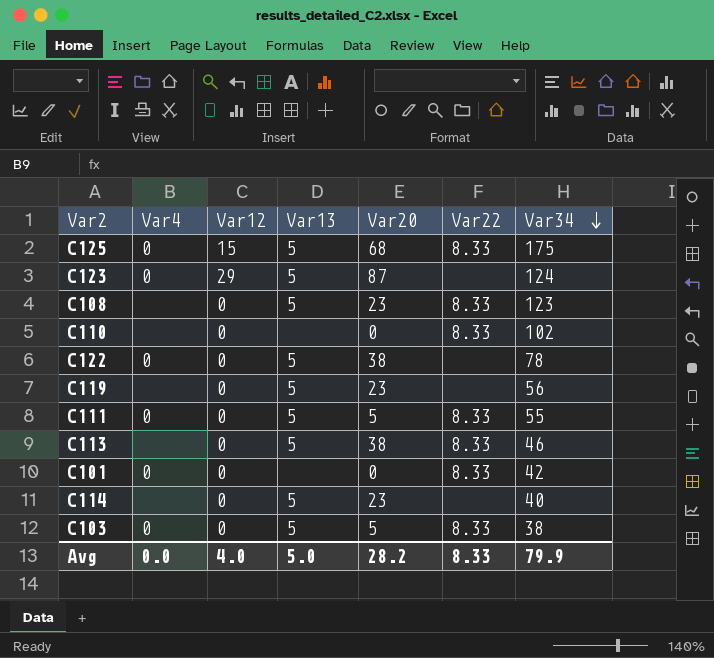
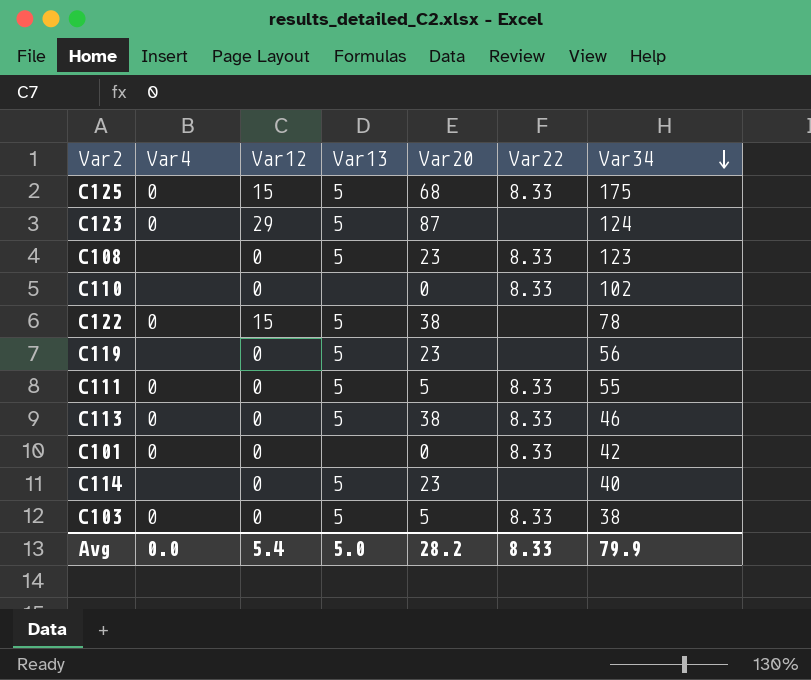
C122 | Var12: 0 -> 15
C113 | Var4: none -> 0
Avg | Var12: 4.0 -> 5.4

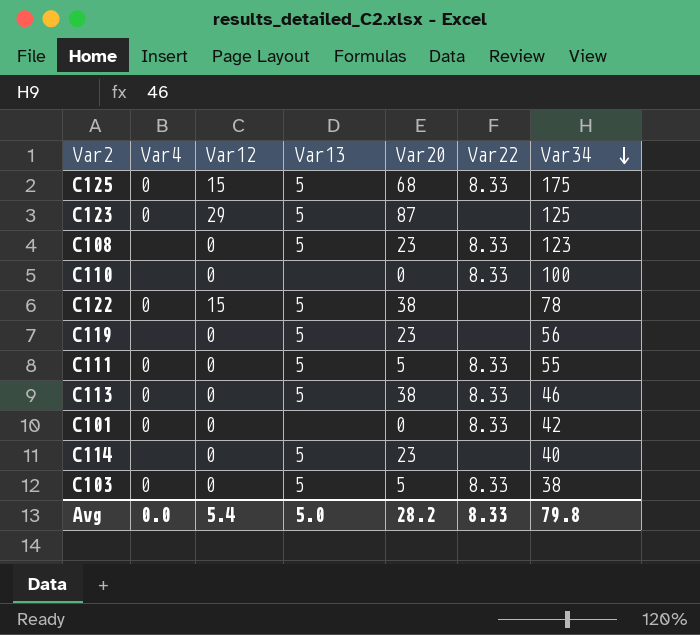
C123 | Var34: 124 -> 125
C110 | Var34: 102 -> 100
Avg | Var34: 79.9 -> 79.8

